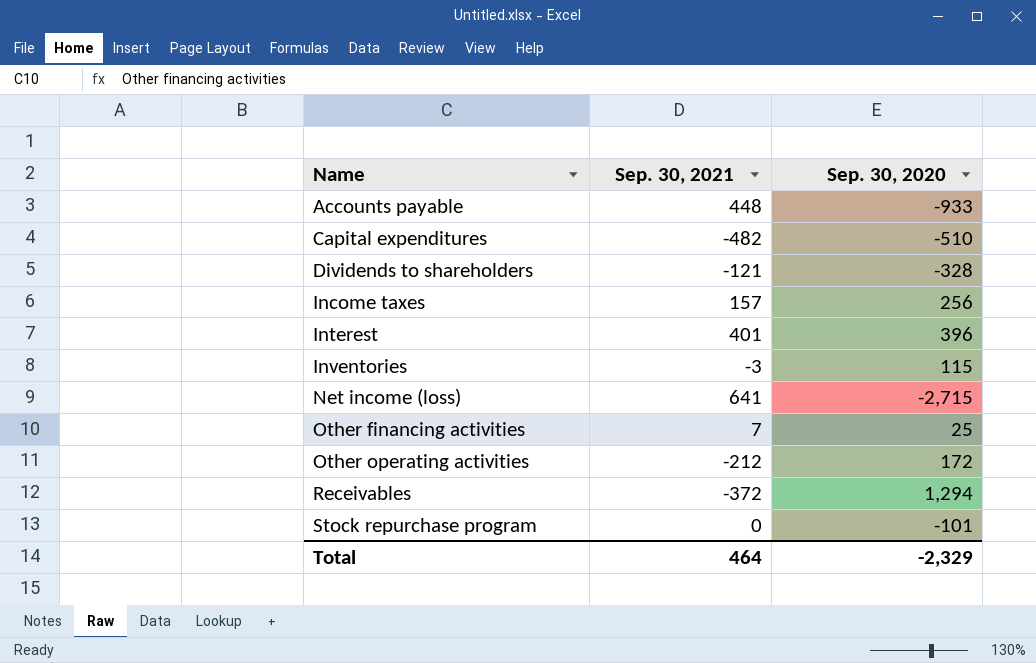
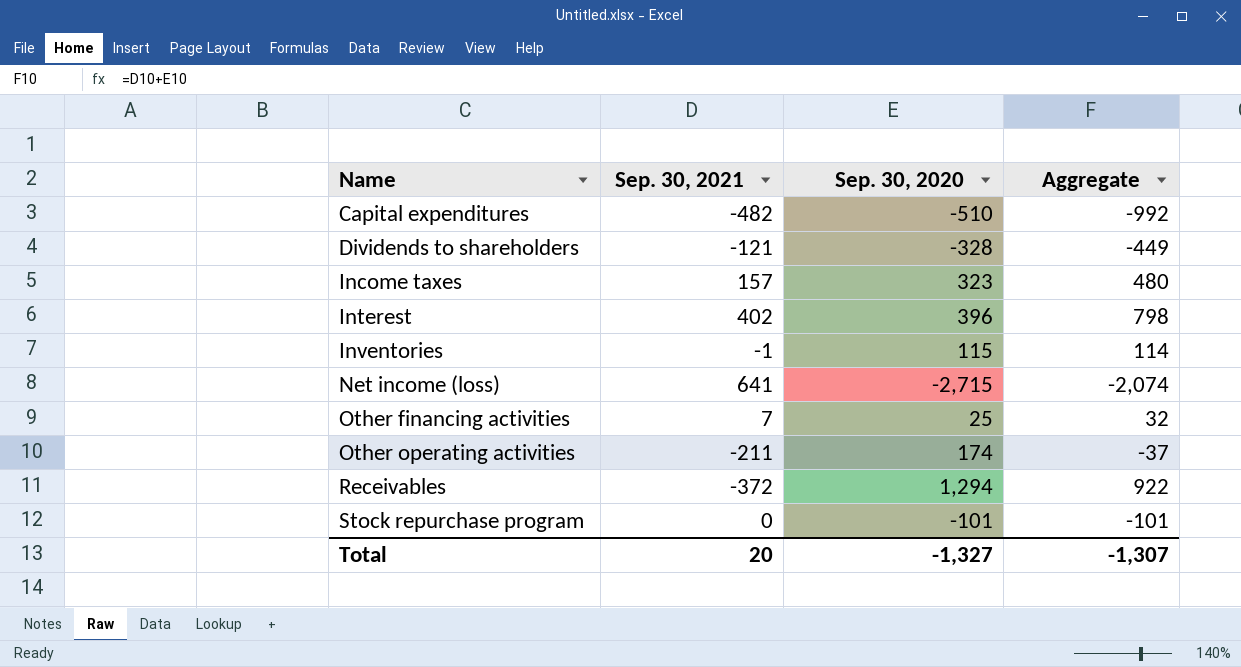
column Aggregate | formula: none -> [Sep. 30, 2021] + [Sep. 30, 2020]
row Accounts payable: 448 | -933 -> none
Income taxes | Sep. 30, 2020: 256 -> 323
Interest | Sep. 30, 2021: 401 -> 402
Inventories | Sep. 30, 2021: -3 -> -1
Other operating activities | Sep. 30, 2021: -212 -> -211
Other operating activities | Sep. 30, 2020: 172 -> 174
Total | Sep. 30, 2021: 464 -> 20
Total | Sep. 30, 2020: -2,329 -> -1,327

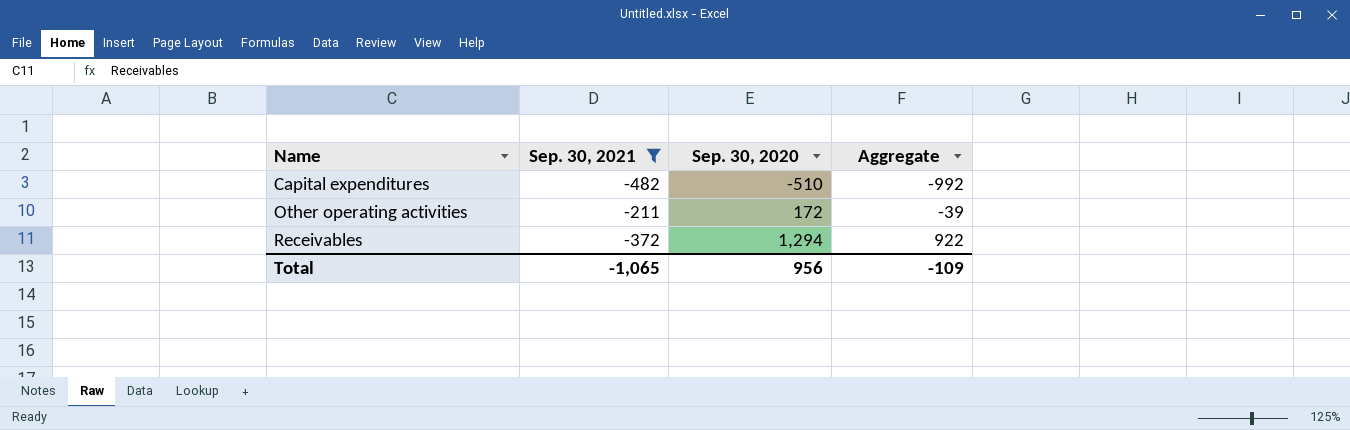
filter: none -> Sep. 30, 2021 <= -211
Other operating activities | Sep. 30, 2020: 174 -> 172
Other operating activities | Aggregate: -37 -> -39
Total | Sep. 30, 2021: 20 -> -1,065
Total | Sep. 30, 2020: -1,327 -> 956
Total | Aggregate: -1,307 -> -109

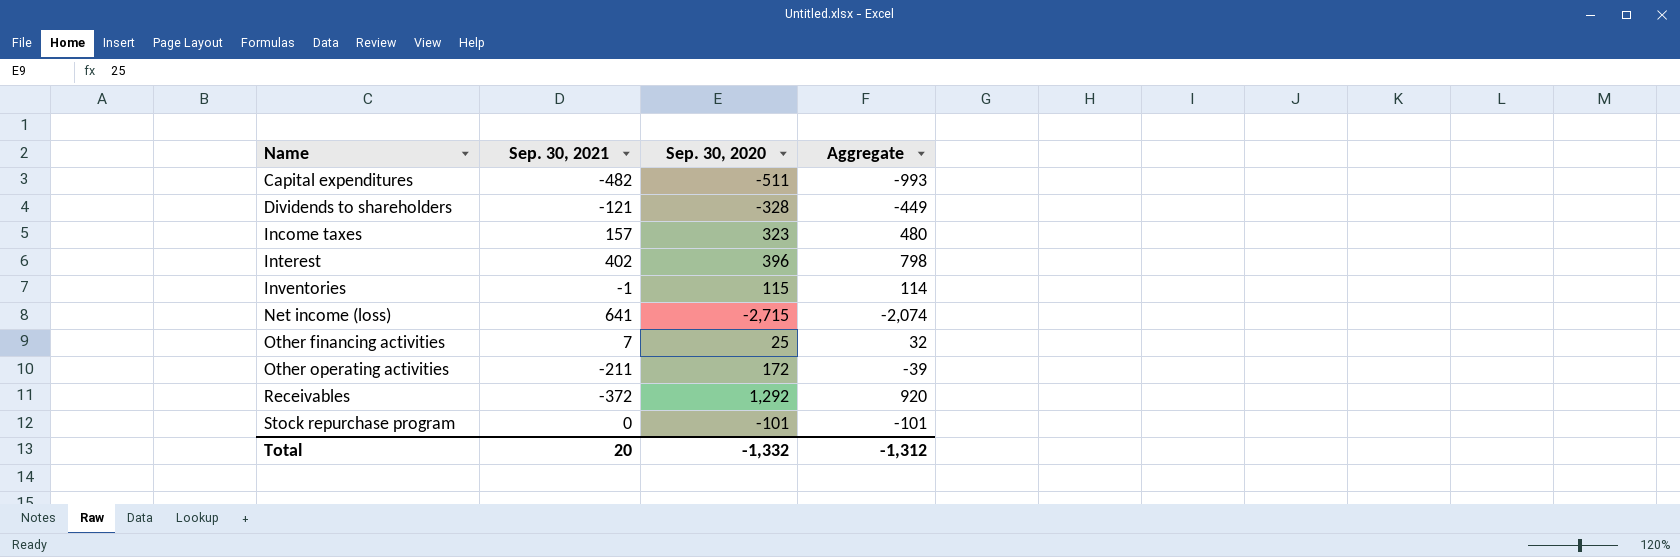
filter: Sep. 30, 2021 <= -211 -> none
Capital expenditures | Sep. 30, 2020: -510 -> -511
Capital expenditures | Aggregate: -992 -> -993
Receivables | Sep. 30, 2020: 1,294 -> 1,292
Receivables | Aggregate: 922 -> 920
Total | Sep. 30, 2021: -1,065 -> 20
Total | Sep. 30, 2020: 956 -> -1,332
Total | Aggregate: -109 -> -1,312

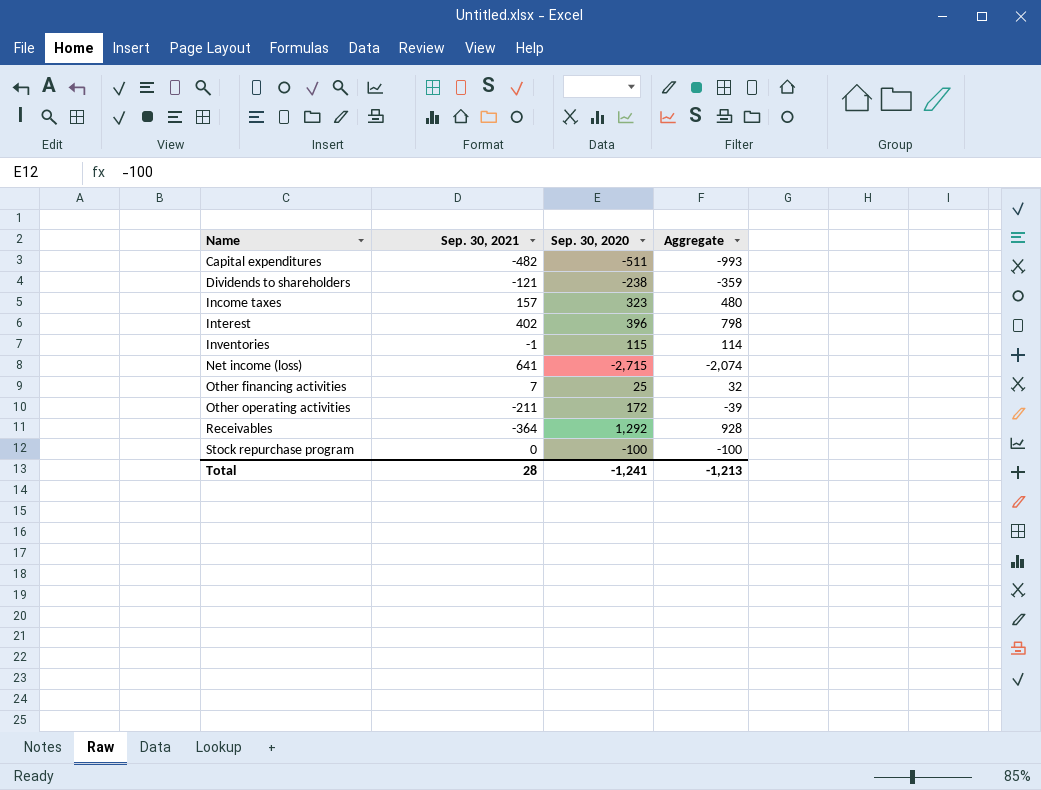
Dividends to shareholders | Sep. 30, 2020: -328 -> -238
Dividends to shareholders | Aggregate: -449 -> -359
Receivables | Sep. 30, 2021: -372 -> -364
Receivables | Aggregate: 920 -> 928
Stock repurchase program | Sep. 30, 2020: -101 -> -100
Stock repurchase program | Aggregate: -101 -> -100
Total | Sep. 30, 2021: 20 -> 28
Total | Sep. 30, 2020: -1,332 -> -1,241
Total | Aggregate: -1,312 -> -1,213

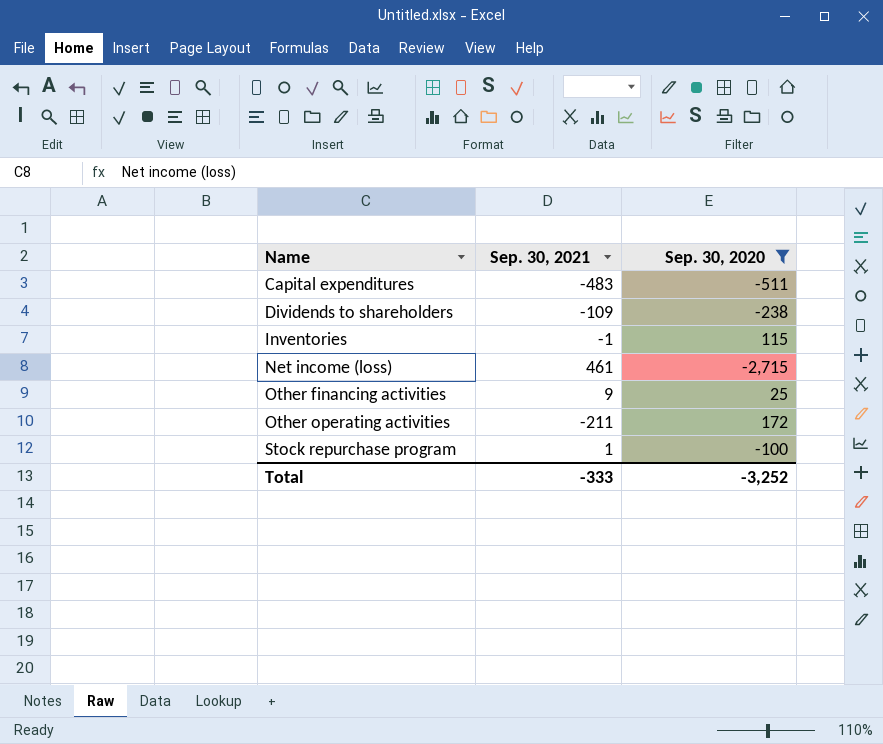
filter: none -> Sep. 30, 2020 <= 172
column Aggregate | formula: [Sep. 30, 2021] + [Sep. 30, 2020] -> none
Capital expenditures | Sep. 30, 2021: -482 -> -483
Dividends to shareholders | Sep. 30, 2021: -121 -> -109
Net income (loss) | Sep. 30, 2021: 641 -> 461
Other financing activities | Sep. 30, 2021: 7 -> 9
Stock repurchase program | Sep. 30, 2021: 0 -> 1
Total | Sep. 30, 2021: 28 -> -333
Total | Sep. 30, 2020: -1,241 -> -3,252

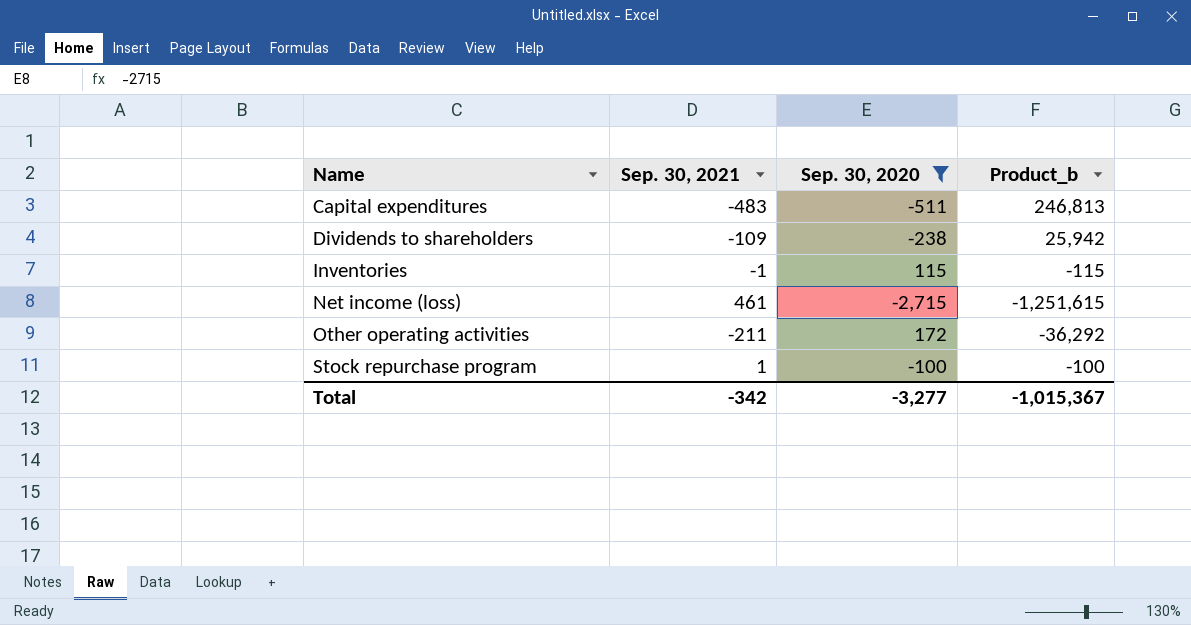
column Product_b | formula: none -> [Sep. 30, 2021] * [Sep. 30, 2020]
row Other financing activities: 9 | 25 -> none
Total | Sep. 30, 2021: -333 -> -342
Total | Sep. 30, 2020: -3,252 -> -3,277

